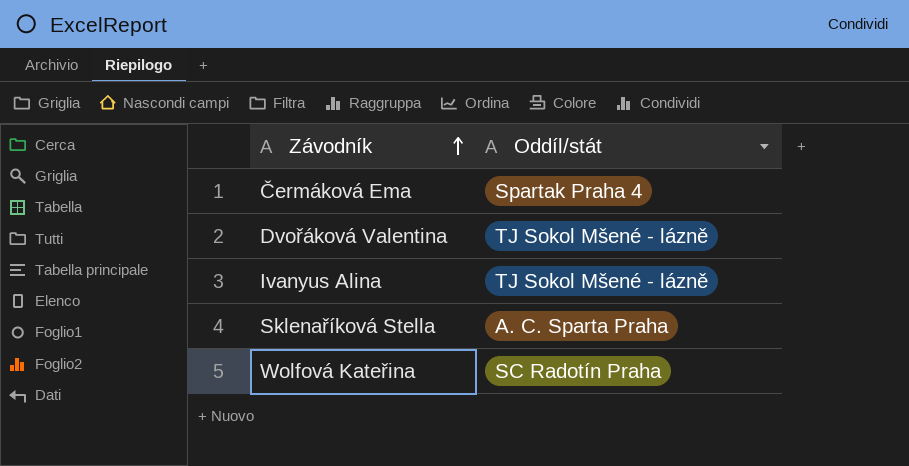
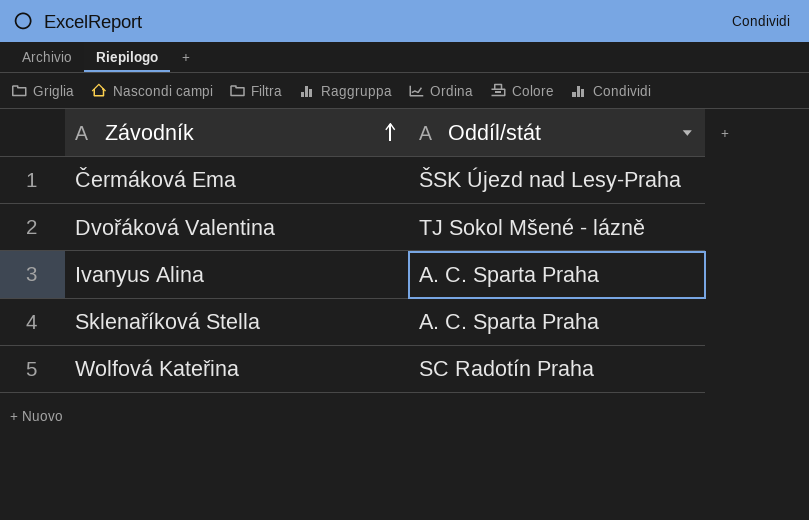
Čermáková Ema | Oddíl/stát: Spartak Praha 4 -> ŠSK Újezd nad Lesy-Praha
Ivanyus Alina | Oddíl/stát: TJ Sokol Mšené - lázně -> A. C. Sparta Praha

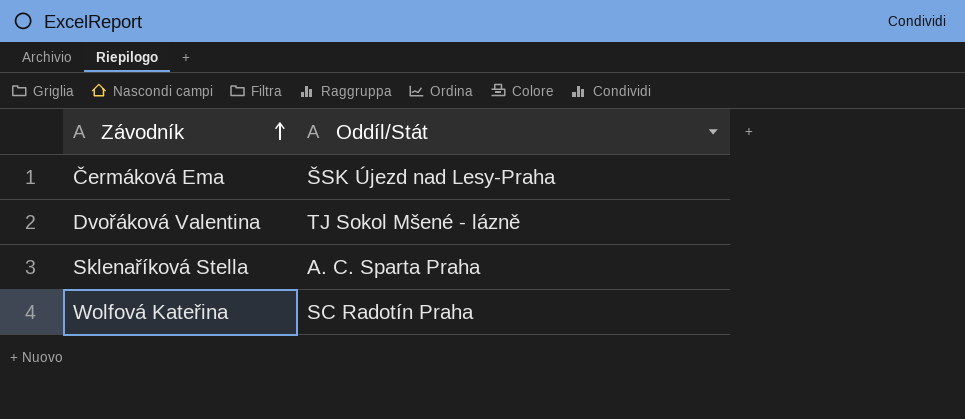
column name: Oddíl/stát -> Oddíl/Stát
row Ivanyus Alina: A. C. Sparta Praha -> none

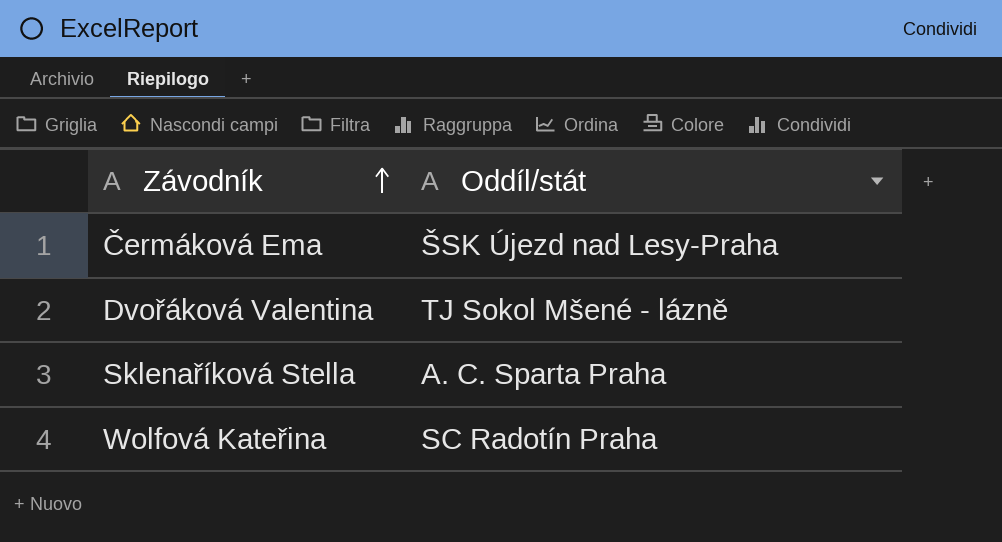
column name: Oddíl/Stát -> Oddíl/stát

